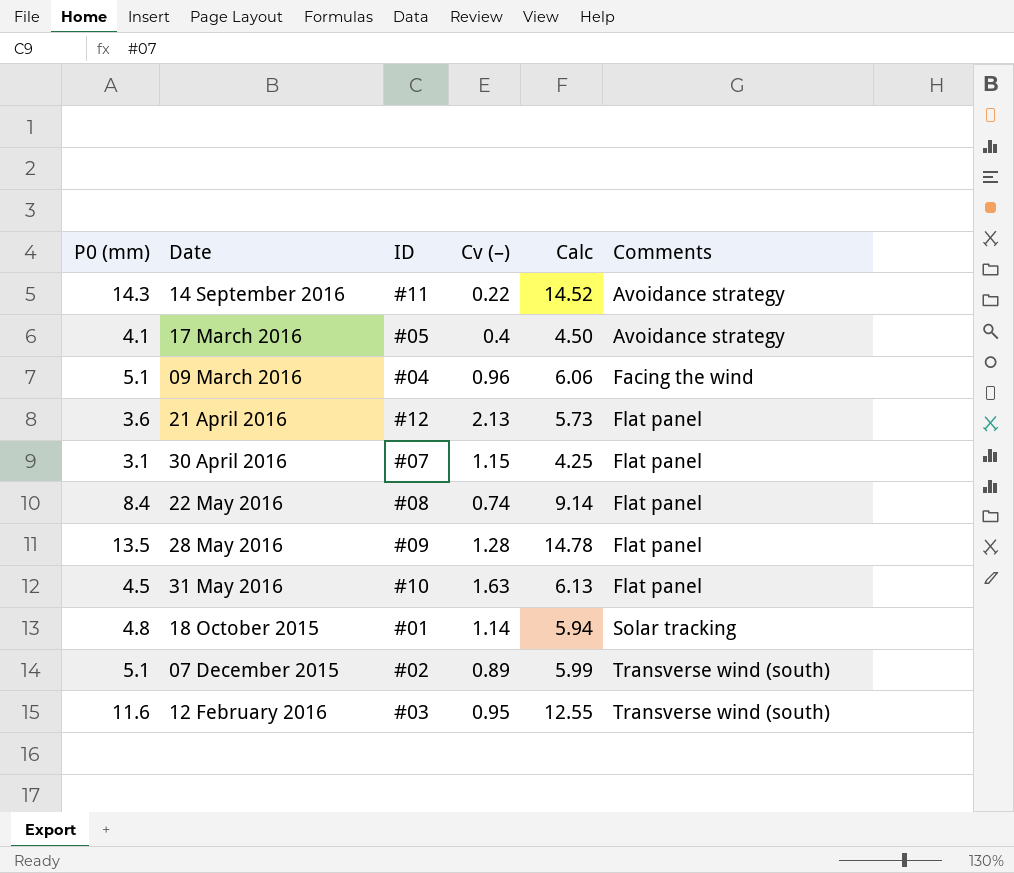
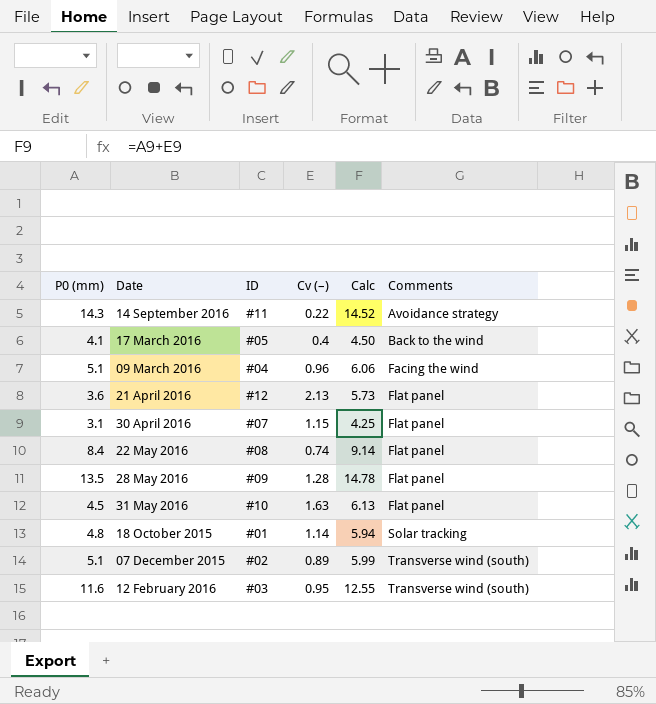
17 March 2016 | Comments: Avoidance strategy -> Back to the wind

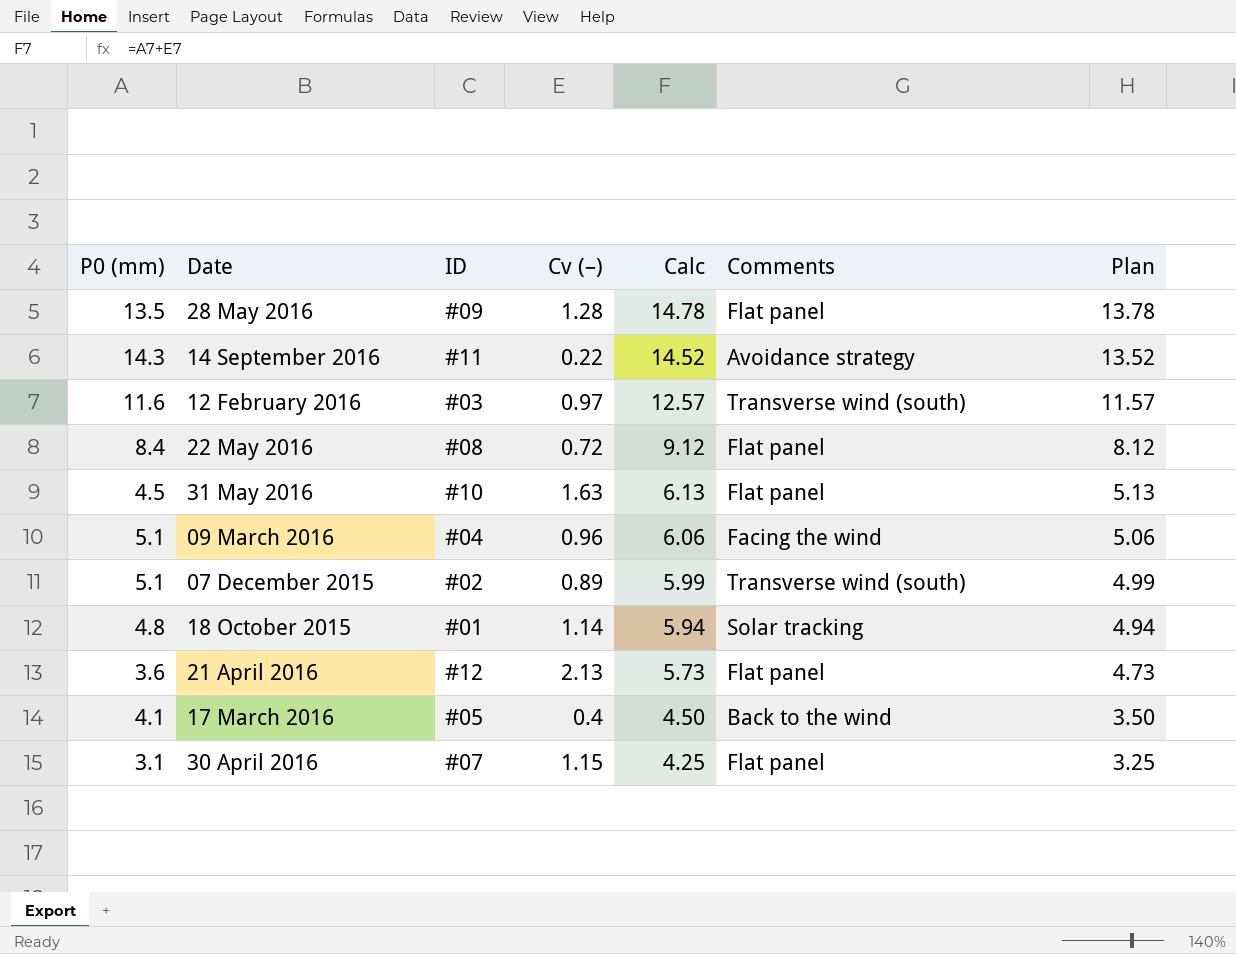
row order: Comments ascending -> Calc descending
column Plan | formula: none -> [Calc] - 1
12 February 2016 | Cv (–): 0.95 -> 0.97
12 February 2016 | Calc: 12.55 -> 12.57
22 May 2016 | Cv (–): 0.74 -> 0.72
22 May 2016 | Calc: 9.14 -> 9.12

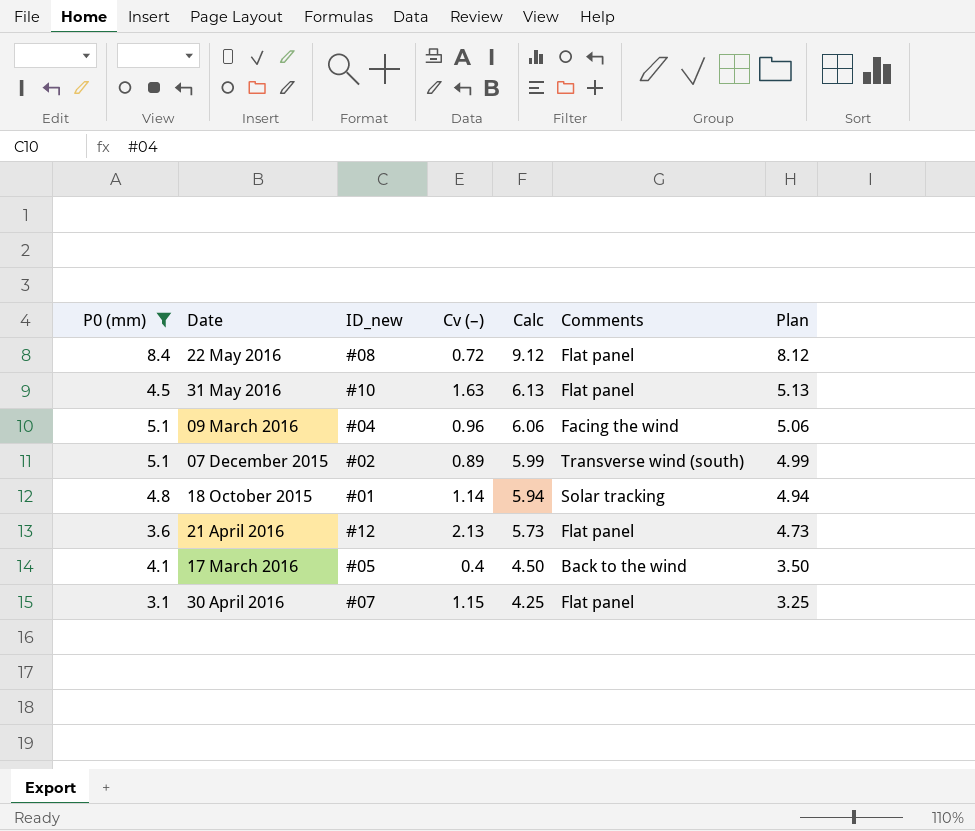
filter: none -> P0 (mm) <= 8.4
column name: ID -> ID_new

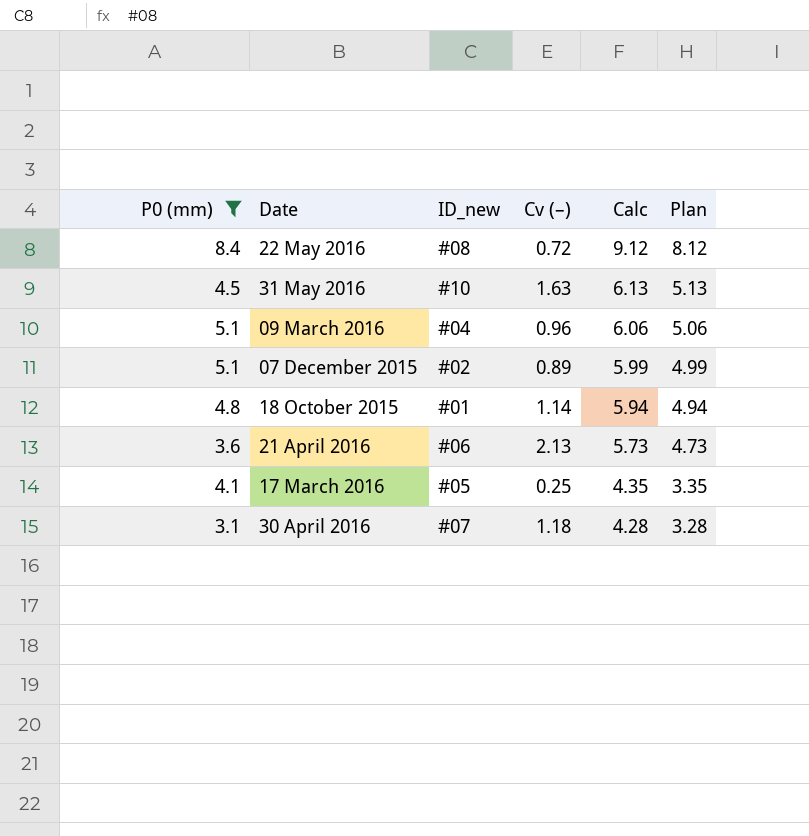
column Comments | position: 6 -> none
21 April 2016 | ID_new: #12 -> #06
17 March 2016 | Cv (–): 0.4 -> 0.25
17 March 2016 | Calc: 4.50 -> 4.35
17 March 2016 | Plan: 3.50 -> 3.35
30 April 2016 | Cv (–): 1.15 -> 1.18
30 April 2016 | Calc: 4.25 -> 4.28
30 April 2016 | Plan: 3.25 -> 3.28

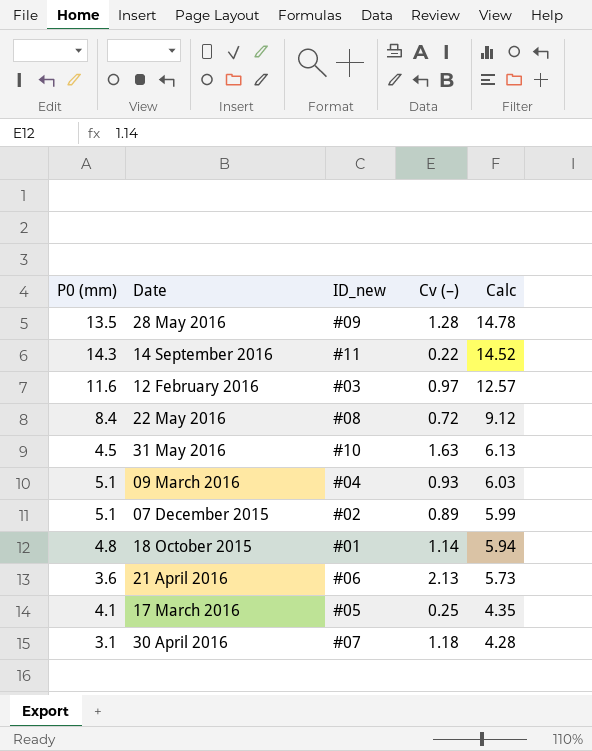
filter: P0 (mm) <= 8.4 -> none
column Plan | formula: [Calc] - 1 -> none
09 March 2016 | Cv (–): 0.96 -> 0.93
09 March 2016 | Calc: 6.06 -> 6.03

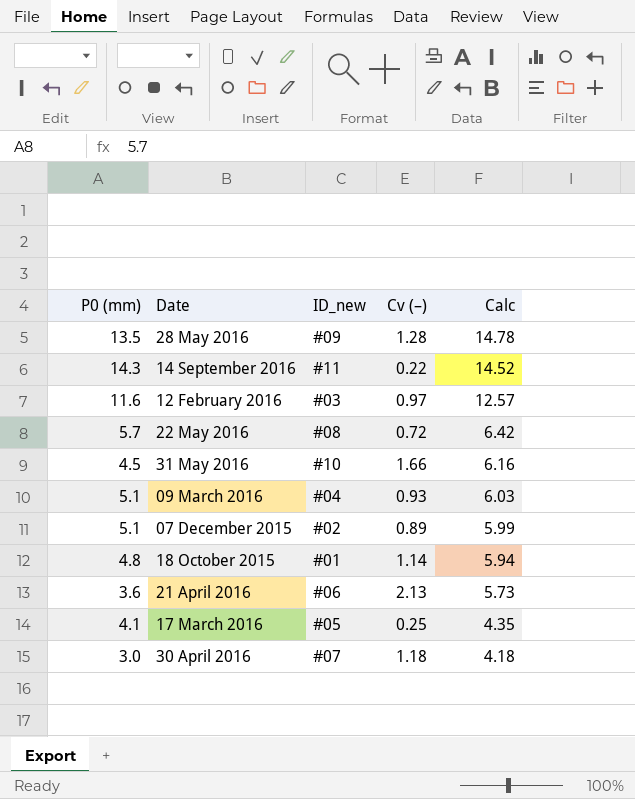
22 May 2016 | P0 (mm): 8.4 -> 5.7
22 May 2016 | Calc: 9.12 -> 6.42
31 May 2016 | Cv (–): 1.63 -> 1.66
31 May 2016 | Calc: 6.13 -> 6.16
30 April 2016 | P0 (mm): 3.1 -> 3.0
30 April 2016 | Calc: 4.28 -> 4.18

